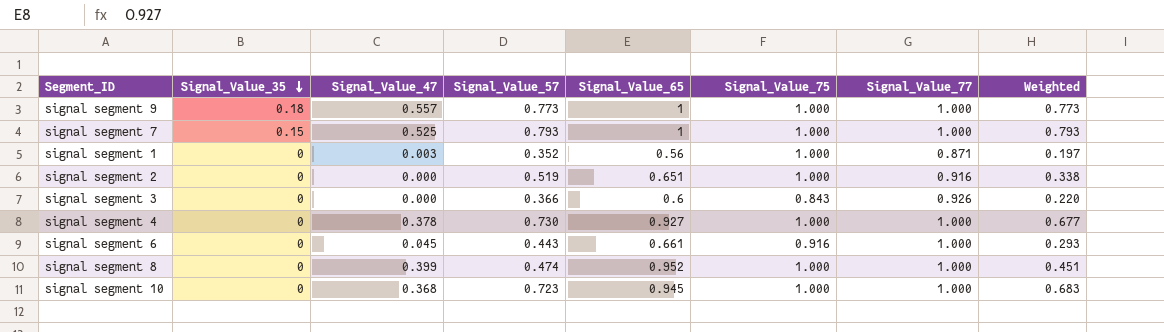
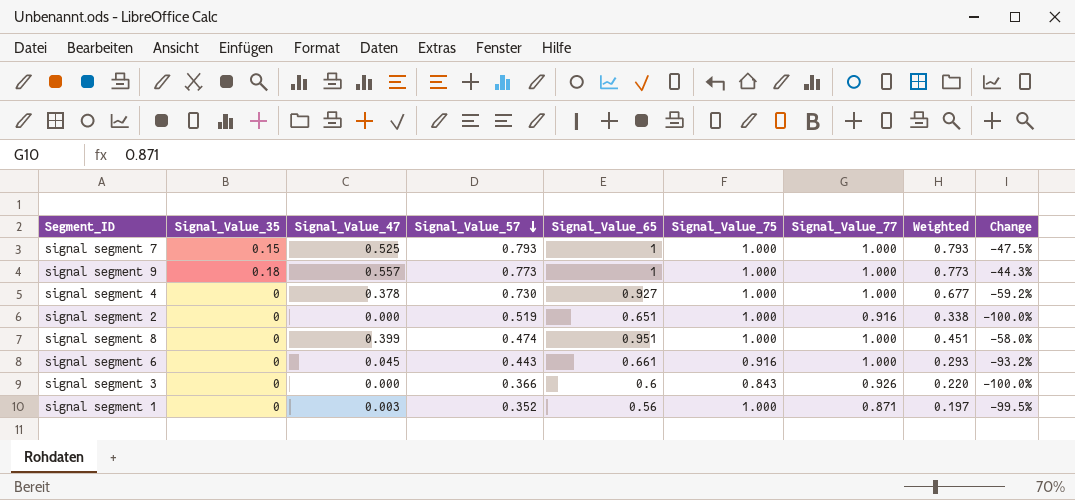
row order: Signal_Value_35 descending -> Signal_Value_57 descending
column Change | formula: none -> ([Signal_Value_47] - [Signal_Value_65]) / [Signal_Value_65]
row signal segment 10: 0 | 0.368 | 0.723 | 0.945 | 1.000 | 1.000 | 0.683 -> none
signal segment 8 | Signal_Value_65: 0.952 -> 0.951

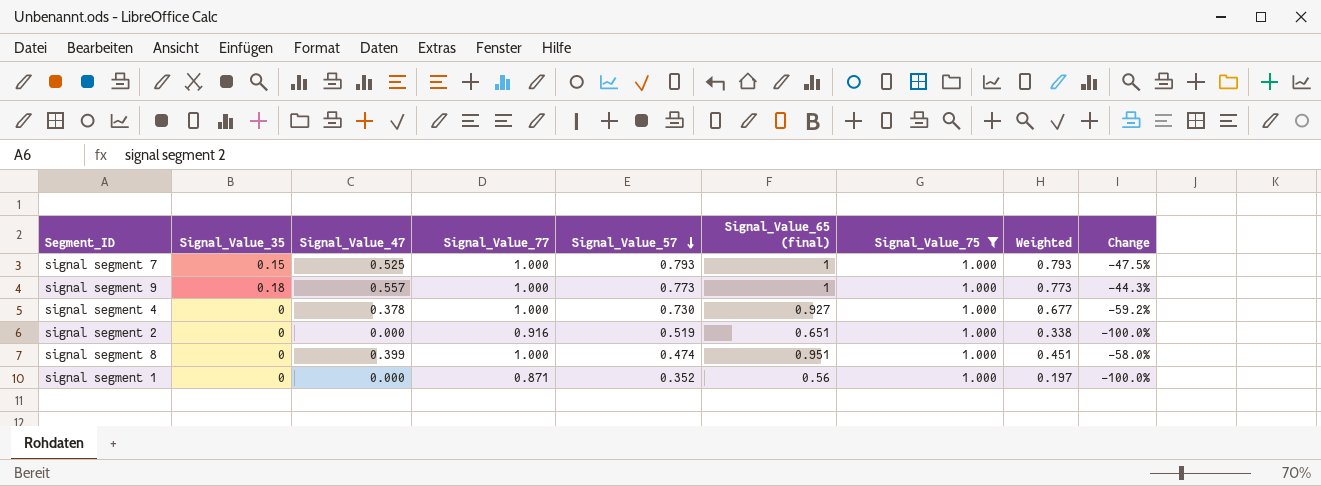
filter: none -> Signal_Value_75 = 1.000
column Signal_Value_77 | position: 7 -> 4
column name: Signal_Value_65 -> Signal_Value_65 (final)
signal segment 1 | Signal_Value_47: 0.003 -> 0.000
signal segment 1 | Change: -99.5% -> -100.0%

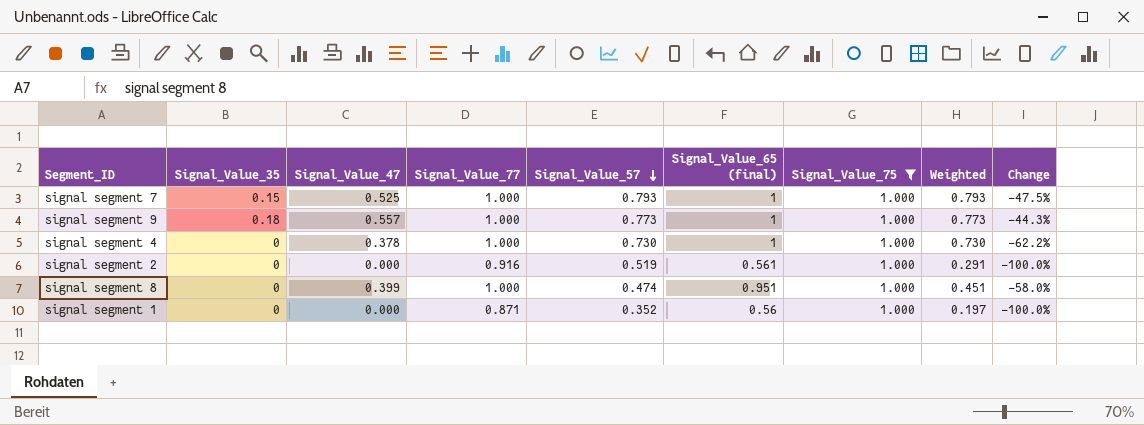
signal segment 4 | Signal_Value_65 (final): 0.927 -> 1
signal segment 4 | Weighted: 0.677 -> 0.730
signal segment 4 | Change: -59.2% -> -62.2%
signal segment 2 | Signal_Value_65 (final): 0.651 -> 0.561
signal segment 2 | Weighted: 0.338 -> 0.291

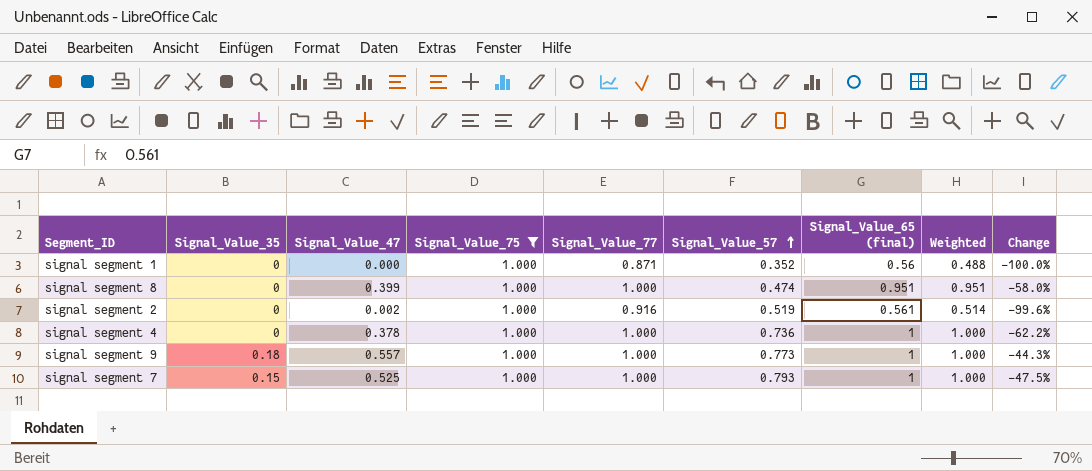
row order: Signal_Value_57 descending -> Signal_Value_57 ascending
column Signal_Value_75 | position: 7 -> 4
column Weighted | formula: [Signal_Value_57] * [Signal_Value_65 (final)] -> [Signal_Value_77] * [Signal_Value_65 (final)]
signal segment 2 | Signal_Value_47: 0.000 -> 0.002
signal segment 2 | Change: -100.0% -> -99.6%
signal segment 4 | Signal_Value_57: 0.730 -> 0.736

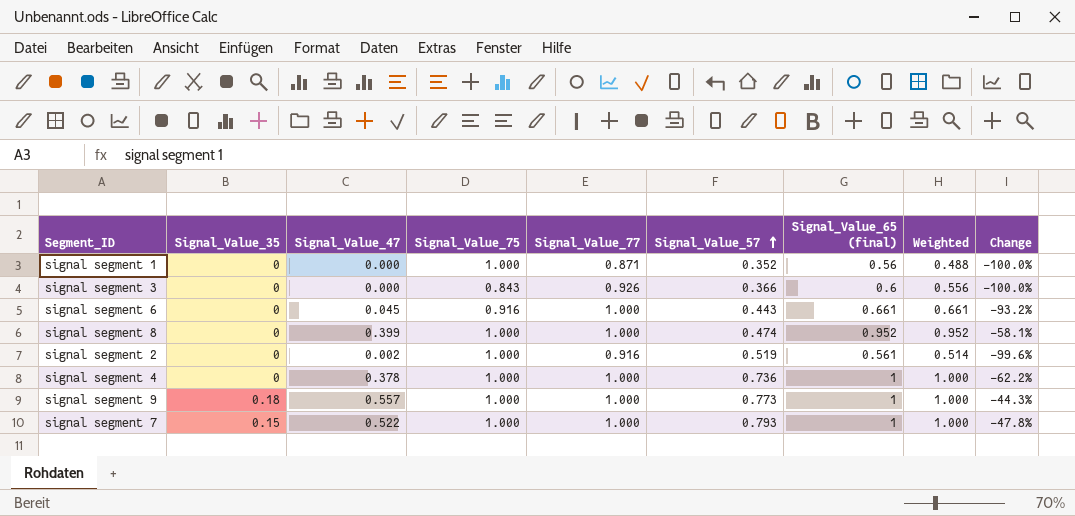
filter: Signal_Value_75 = 1.000 -> none
signal segment 8 | Signal_Value_65 (final): 0.951 -> 0.952
signal segment 8 | Weighted: 0.951 -> 0.952
signal segment 8 | Change: -58.0% -> -58.1%
signal segment 7 | Signal_Value_47: 0.525 -> 0.522
signal segment 7 | Change: -47.5% -> -47.8%

